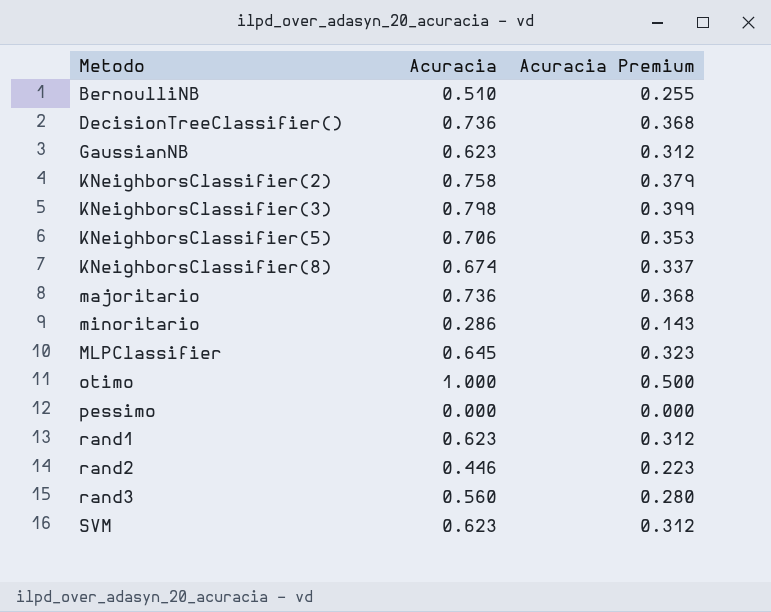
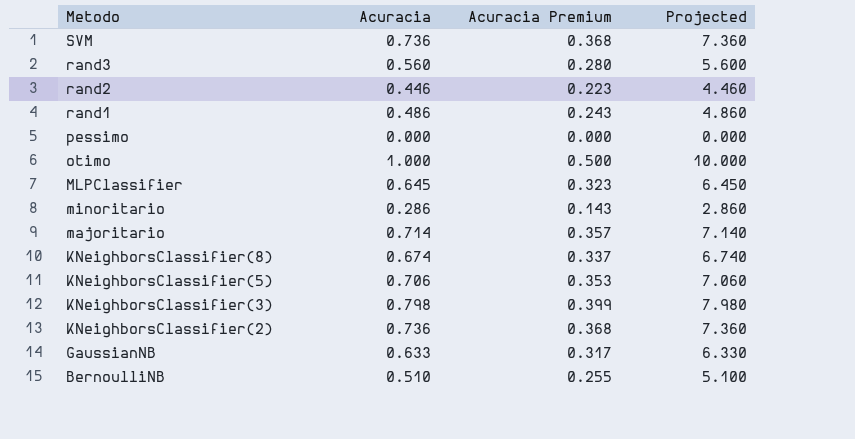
row order: Metodo ascending -> Metodo descending
column Projected | formula: none -> [Acuracia] * 10
row DecisionTreeClassifier(): 0.736 | 0.368 -> none
SVM | Acuracia: 0.623 -> 0.736
SVM | Acuracia Premium: 0.312 -> 0.368
rand1 | Acuracia: 0.623 -> 0.486
rand1 | Acuracia Premium: 0.312 -> 0.243
majoritario | Acuracia: 0.736 -> 0.714
majoritario | Acuracia Premium: 0.368 -> 0.357
KNeighborsClassifier(2) | Acuracia: 0.758 -> 0.736
KNeighborsClassifier(2) | Acuracia Premium: 0.379 -> 0.368
GaussianNB | Acuracia: 0.623 -> 0.633
GaussianNB | Acuracia Premium: 0.312 -> 0.317

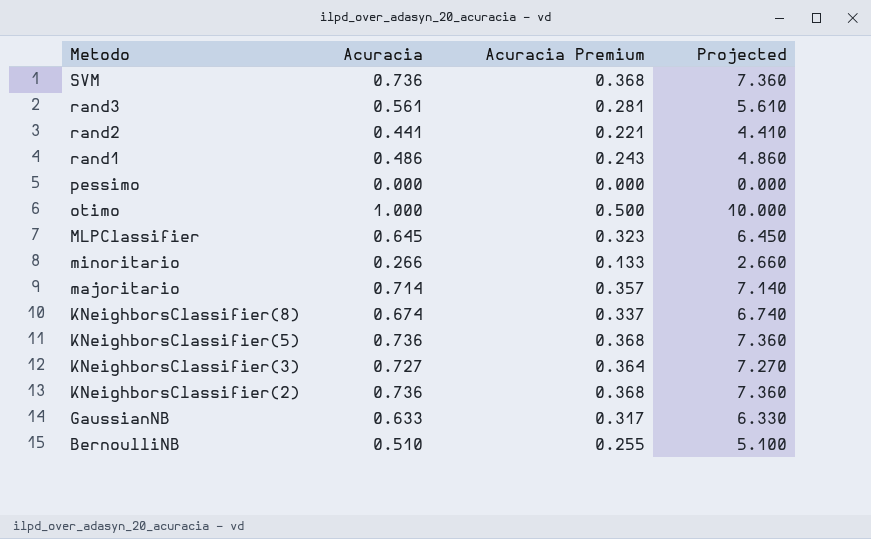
rand3 | Acuracia: 0.560 -> 0.561
rand3 | Acuracia Premium: 0.280 -> 0.281
rand3 | Projected: 5.600 -> 5.610
rand2 | Acuracia: 0.446 -> 0.441
rand2 | Acuracia Premium: 0.223 -> 0.221
rand2 | Projected: 4.460 -> 4.410
minoritario | Acuracia: 0.286 -> 0.266
minoritario | Acuracia Premium: 0.143 -> 0.133
minoritario | Projected: 2.860 -> 2.660
KNeighborsClassifier(5) | Acuracia: 0.706 -> 0.736
KNeighborsClassifier(5) | Acuracia Premium: 0.353 -> 0.368
KNeighborsClassifier(5) | Projected: 7.060 -> 7.360
KNeighborsClassifier(3) | Acuracia: 0.798 -> 0.727
KNeighborsClassifier(3) | Acuracia Premium: 0.399 -> 0.364
KNeighborsClassifier(3) | Projected: 7.980 -> 7.270

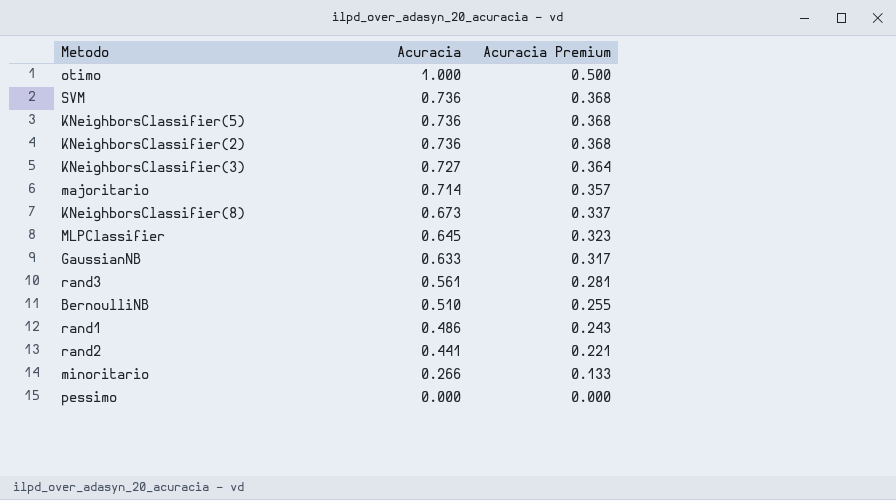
row order: Metodo descending -> Acuracia descending
column Projected | formula: [Acuracia] * 10 -> none
KNeighborsClassifier(8) | Acuracia: 0.674 -> 0.673

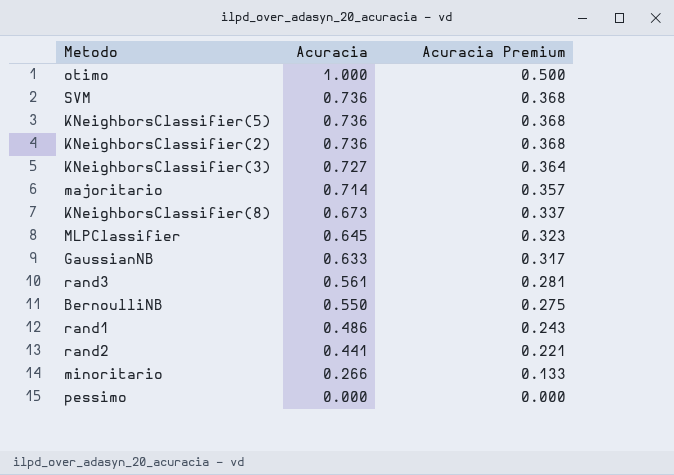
BernoulliNB | Acuracia: 0.510 -> 0.550
BernoulliNB | Acuracia Premium: 0.255 -> 0.275

